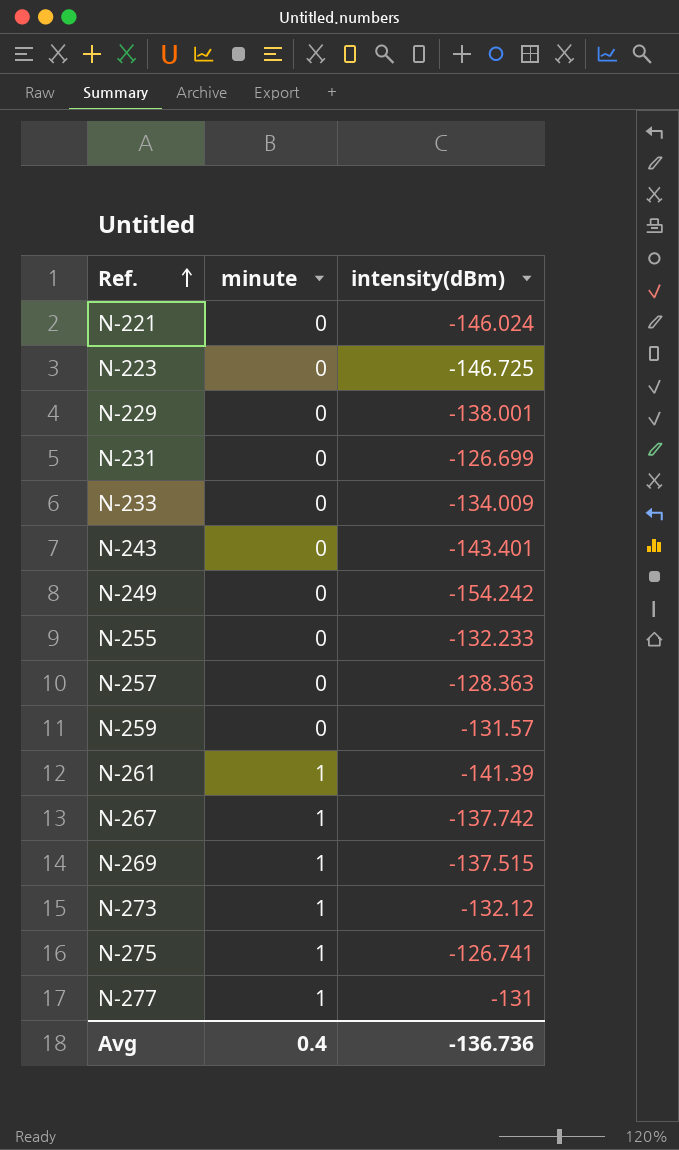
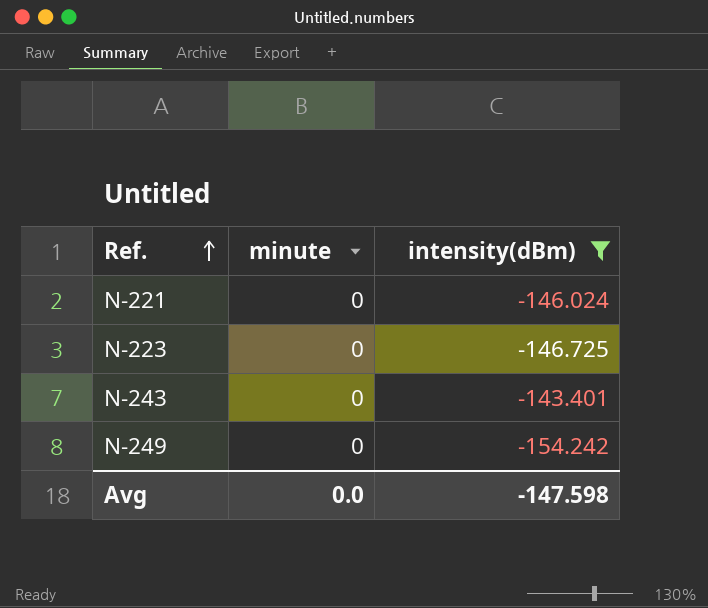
filter: none -> intensity(dBm) <= -143.401
Avg | minute: 0.4 -> 0.0
Avg | intensity(dBm): -136.736 -> -147.598

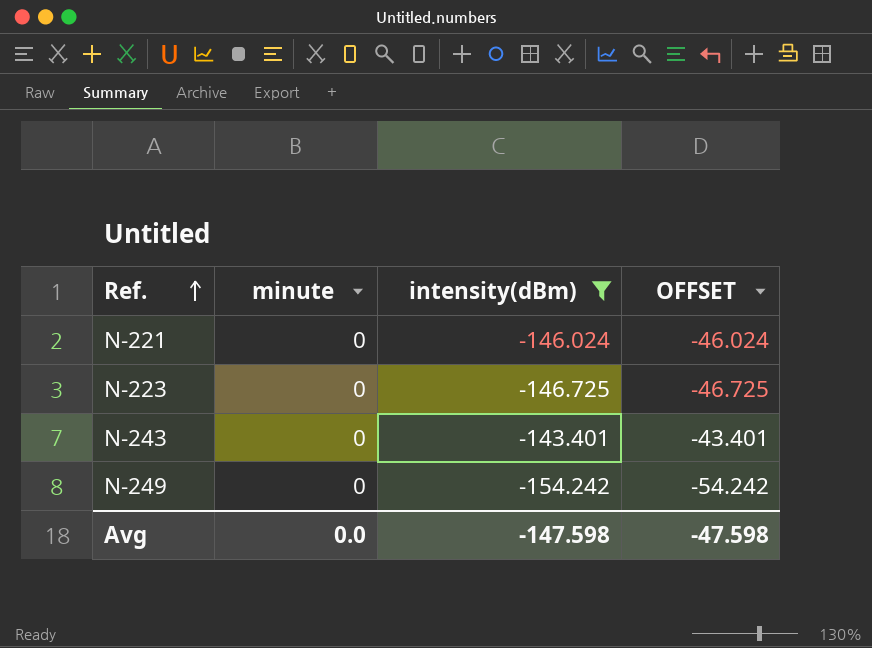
column OFFSET | formula: none -> [intensity(dBm)] + 100

